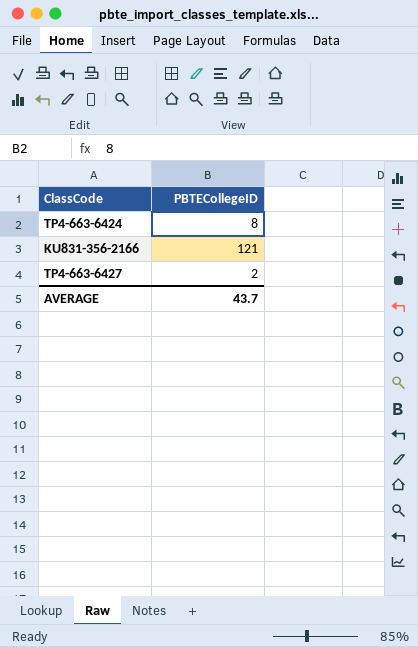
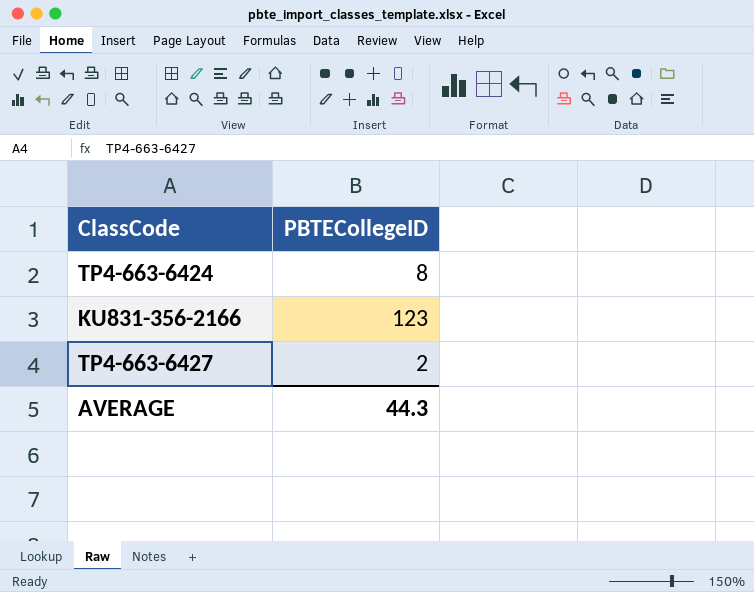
KU831-356-2166 | PBTECollegeID: 121 -> 123
AVERAGE | PBTECollegeID: 43.7 -> 44.3

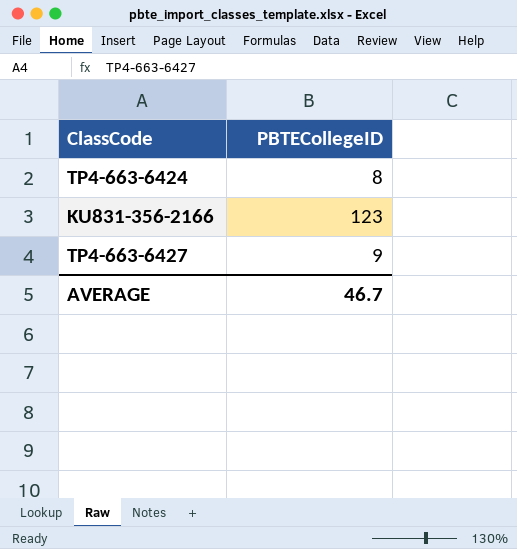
TP4-663-6427 | PBTECollegeID: 2 -> 9
AVERAGE | PBTECollegeID: 44.3 -> 46.7

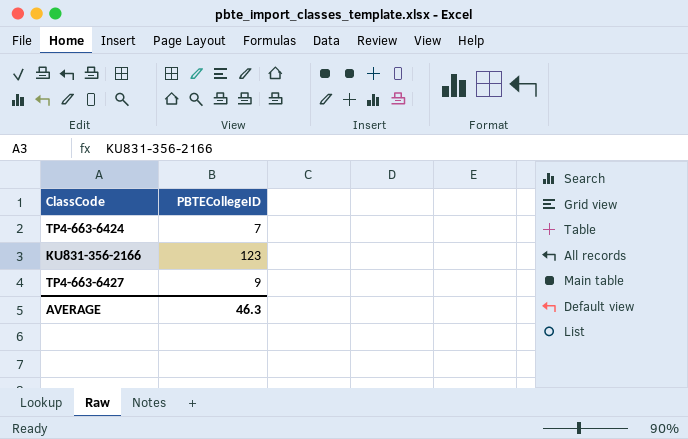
TP4-663-6424 | PBTECollegeID: 8 -> 7
AVERAGE | PBTECollegeID: 46.7 -> 46.3

